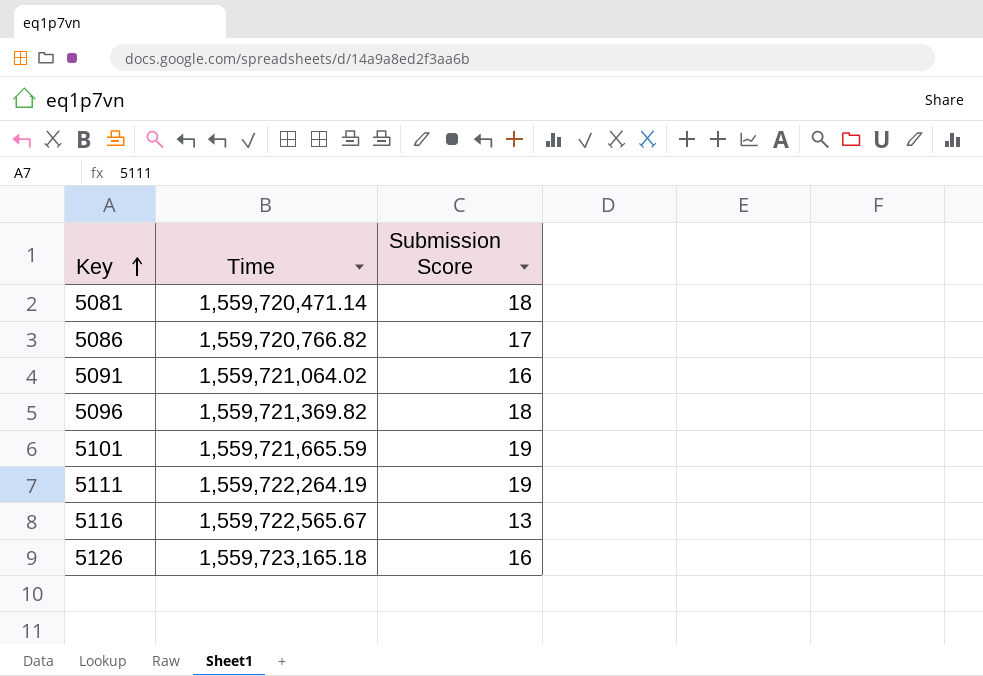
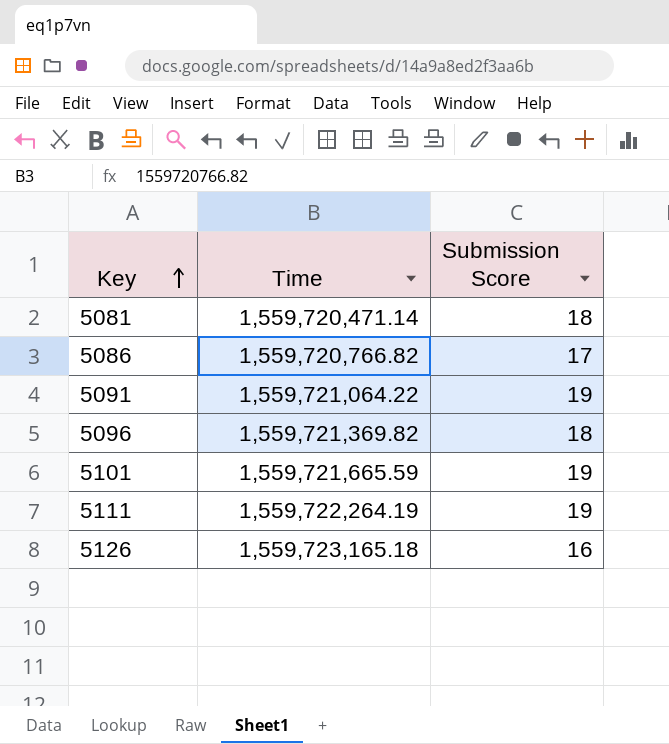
row 5116: 1,559,722,565.67 | 13 -> none
5091 | Time: 1,559,721,064.02 -> 1,559,721,064.22
5091 | Submission Score: 16 -> 19

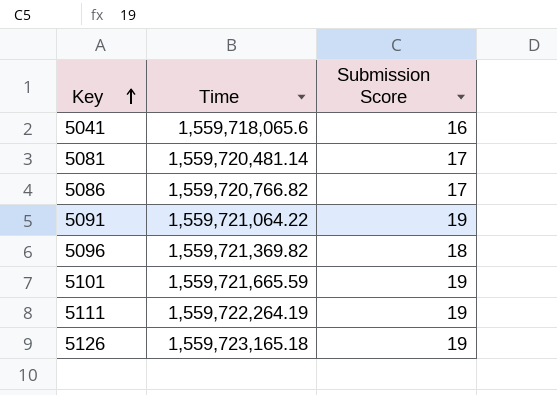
row 5041: none -> 1,559,718,065.6 | 16
5081 | Time: 1,559,720,471.14 -> 1,559,720,481.14
5081 | Submission Score: 18 -> 17
5126 | Submission Score: 16 -> 19

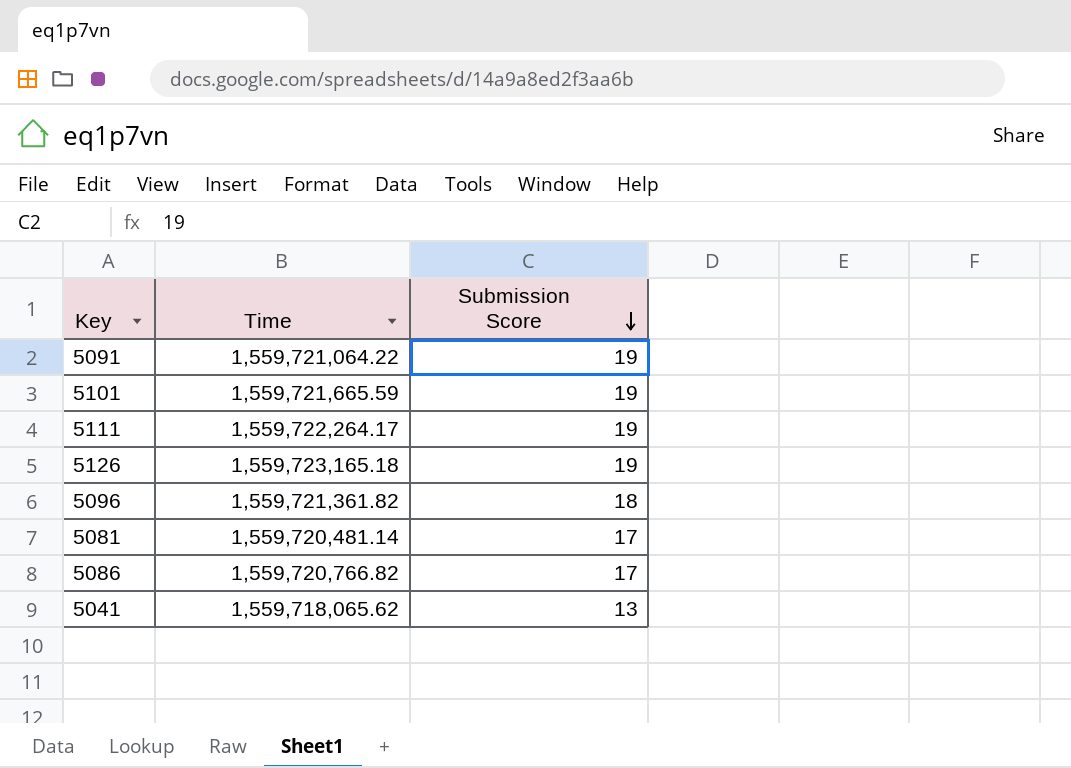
row order: Key ascending -> Submission Score descending
5111 | Time: 1,559,722,264.19 -> 1,559,722,264.17
5096 | Time: 1,559,721,369.82 -> 1,559,721,361.82
5041 | Time: 1,559,718,065.6 -> 1,559,718,065.62
5041 | Submission Score: 16 -> 13

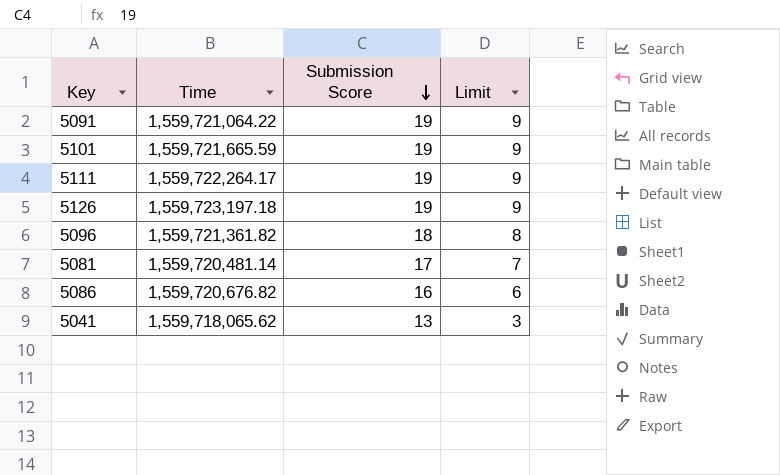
column Limit | formula: none -> [Submission Score] - 10
5126 | Time: 1,559,723,165.18 -> 1,559,723,197.18
5086 | Time: 1,559,720,766.82 -> 1,559,720,676.82
5086 | Submission Score: 17 -> 16

